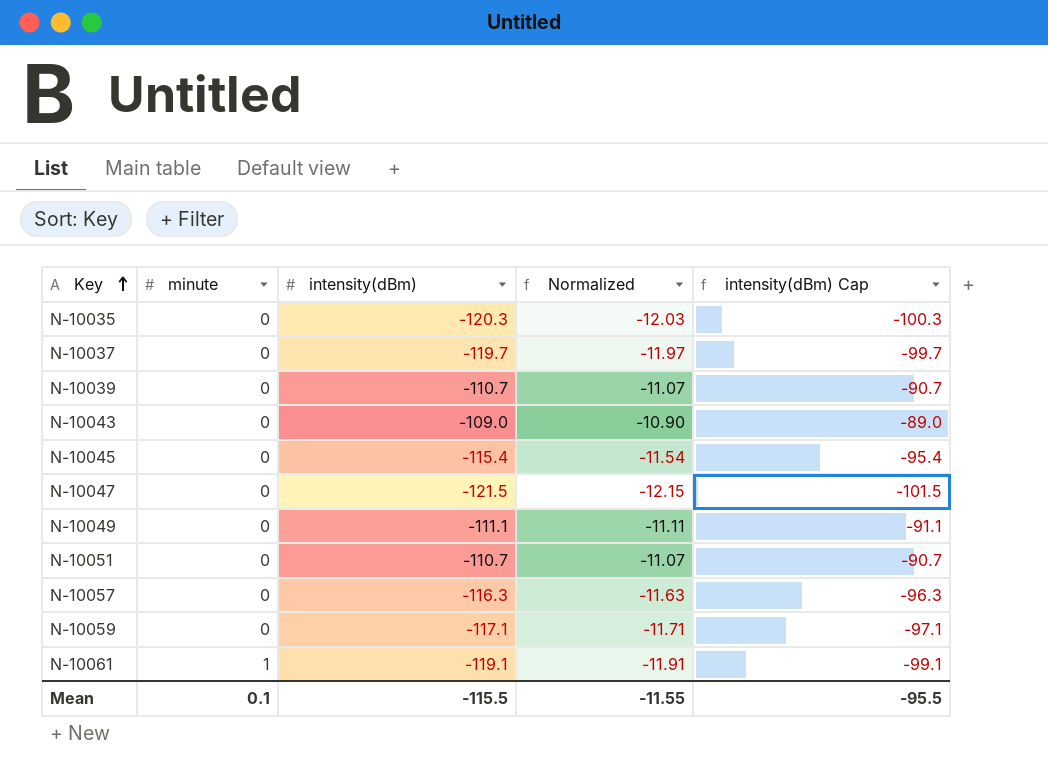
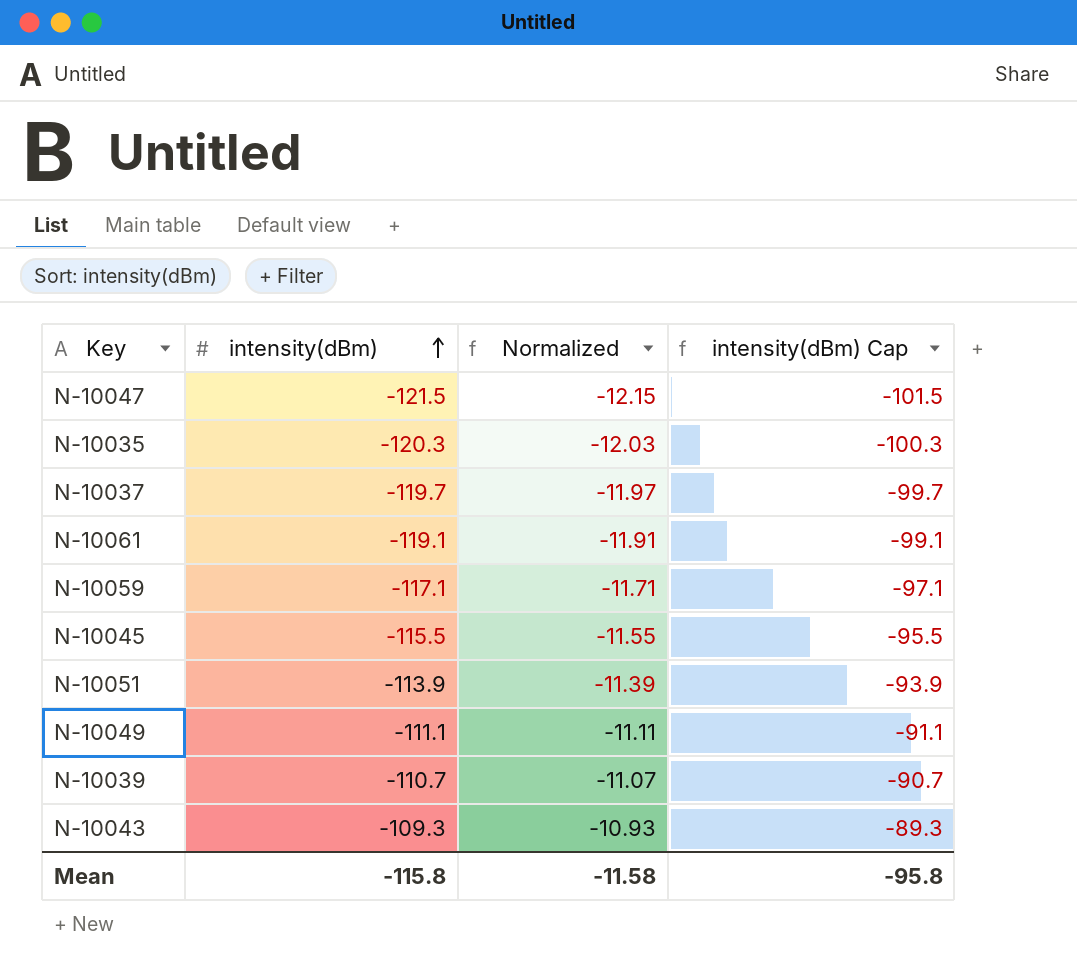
row order: Key ascending -> intensity(dBm) ascending
column minute | position: 2 -> none
row N-10057: 0 | -116.3 | -11.63 | -96.3 -> none
N-10045 | intensity(dBm): -115.4 -> -115.5
N-10045 | Normalized: -11.54 -> -11.55
N-10045 | intensity(dBm) Cap: -95.4 -> -95.5
N-10051 | intensity(dBm): -110.7 -> -113.9
N-10051 | Normalized: -11.07 -> -11.39
N-10051 | intensity(dBm) Cap: -90.7 -> -93.9
N-10043 | intensity(dBm): -109.0 -> -109.3
N-10043 | Normalized: -10.90 -> -10.93
N-10043 | intensity(dBm) Cap: -89.0 -> -89.3
Mean | intensity(dBm): -115.5 -> -115.8
Mean | Normalized: -11.55 -> -11.58
Mean | intensity(dBm) Cap: -95.5 -> -95.8

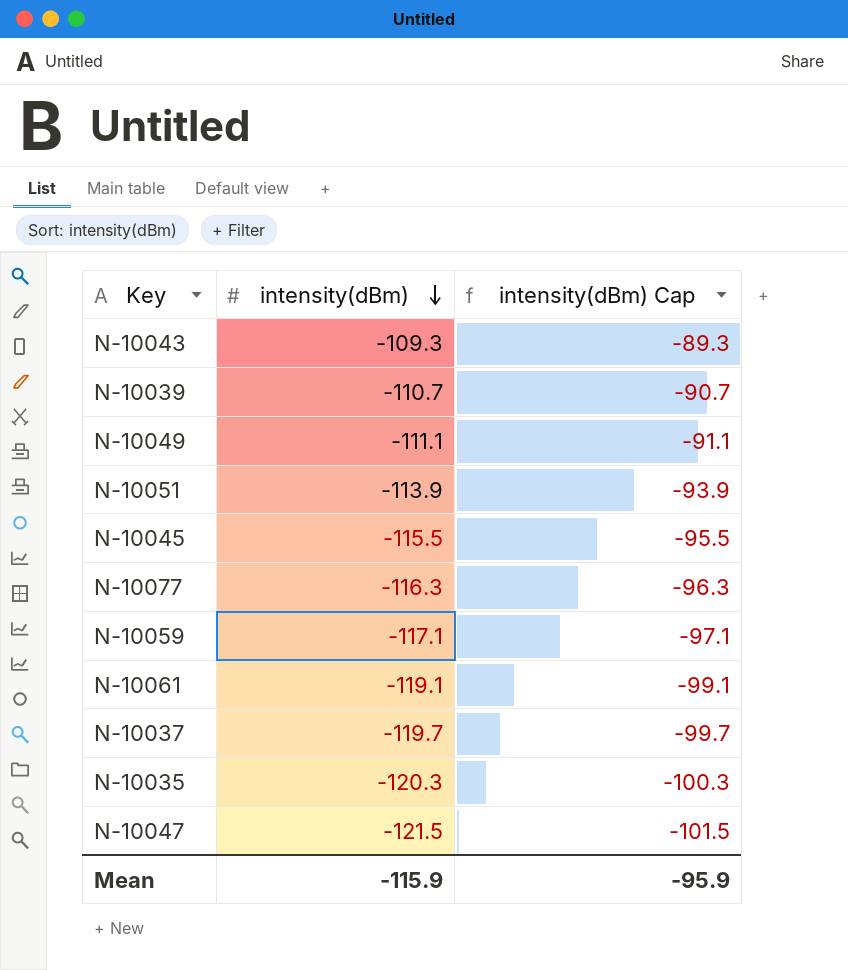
row order: intensity(dBm) ascending -> intensity(dBm) descending
column Normalized | formula: [intensity(dBm)] * 0.1 -> none
row N-10077: none -> -116.3 | -96.3
Mean | intensity(dBm): -115.8 -> -115.9
Mean | intensity(dBm) Cap: -95.8 -> -95.9

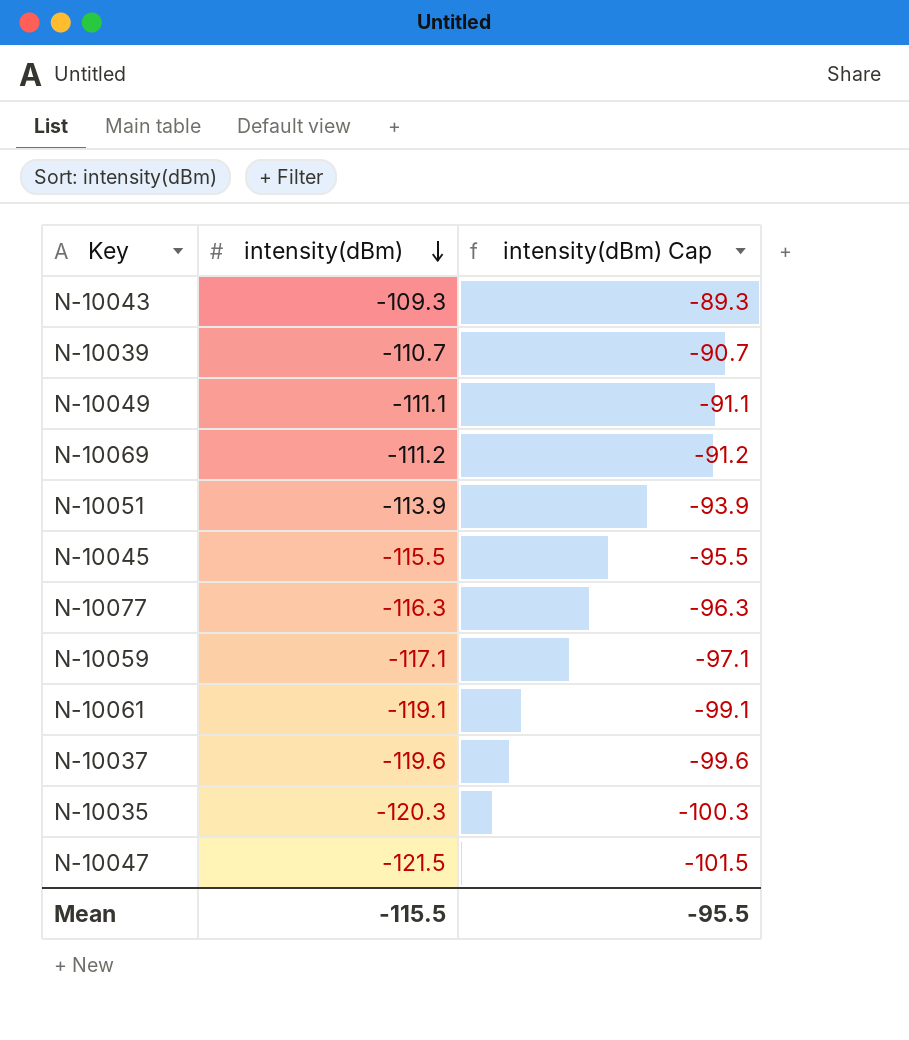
row N-10069: none -> -111.2 | -91.2
N-10037 | intensity(dBm): -119.7 -> -119.6
N-10037 | intensity(dBm) Cap: -99.7 -> -99.6
Mean | intensity(dBm): -115.9 -> -115.5
Mean | intensity(dBm) Cap: -95.9 -> -95.5

